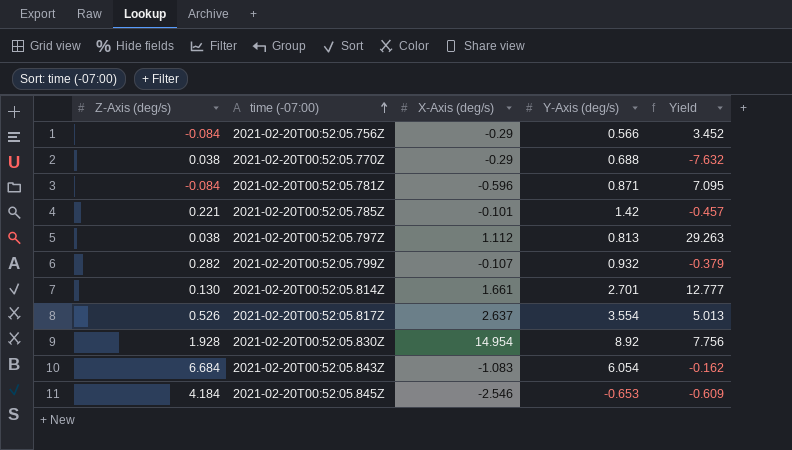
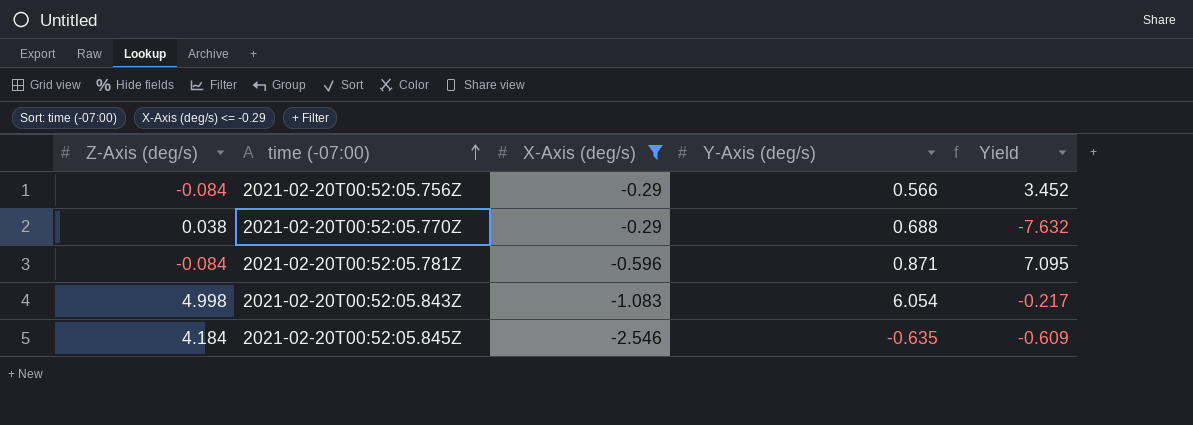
filter: none -> X-Axis (deg/s) <= -0.29
2021-02-20T00:52:05.843Z | Z-Axis (deg/s): 6.684 -> 4.998
2021-02-20T00:52:05.843Z | Yield: -0.162 -> -0.217
2021-02-20T00:52:05.845Z | Y-Axis (deg/s): -0.653 -> -0.635

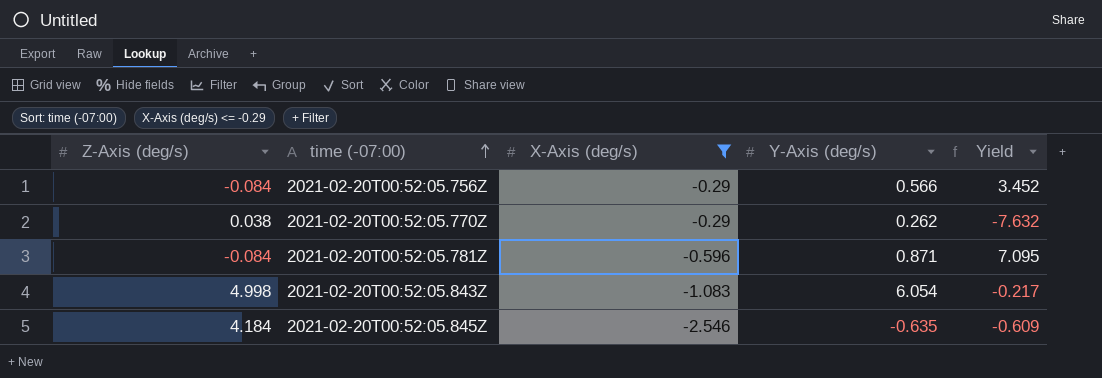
2021-02-20T00:52:05.770Z | Y-Axis (deg/s): 0.688 -> 0.262

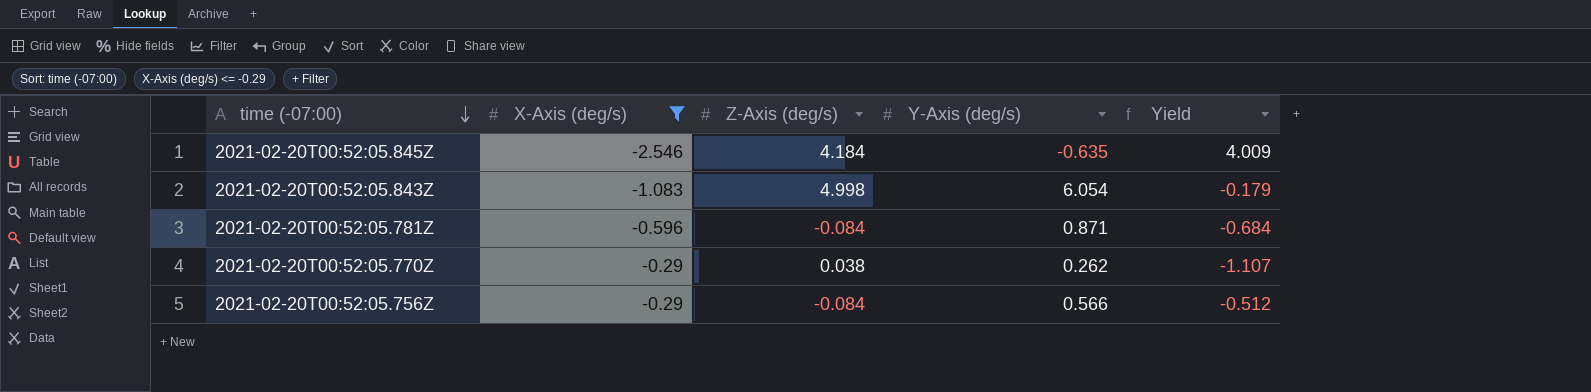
row order: time (-07:00) ascending -> time (-07:00) descending
column Z-Axis (deg/s) | position: 1 -> 3
column Yield | formula: [X-Axis (deg/s)] / [Z-Axis (deg/s)] -> [X-Axis (deg/s)] / [Y-Axis (deg/s)]

